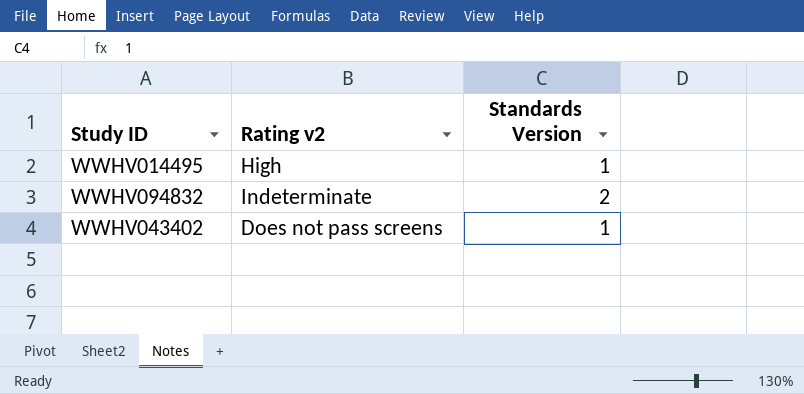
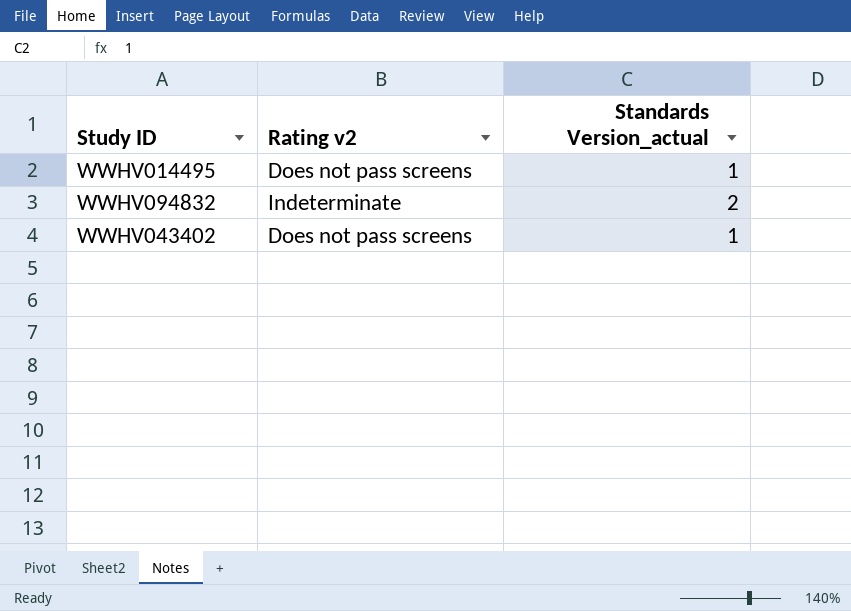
column name: Standards Version -> Standards Version_actual
WWHV014495 | Rating v2: High -> Does not pass screens

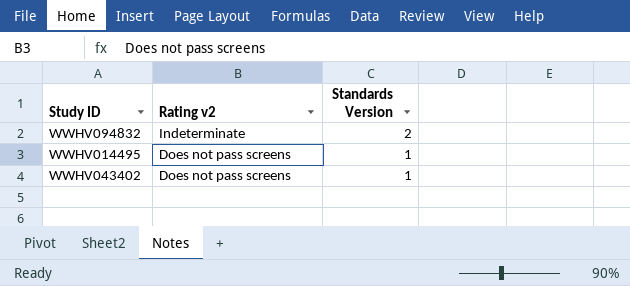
row order: none -> Rating v2 descending
column name: Standards Version_actual -> Standards Version

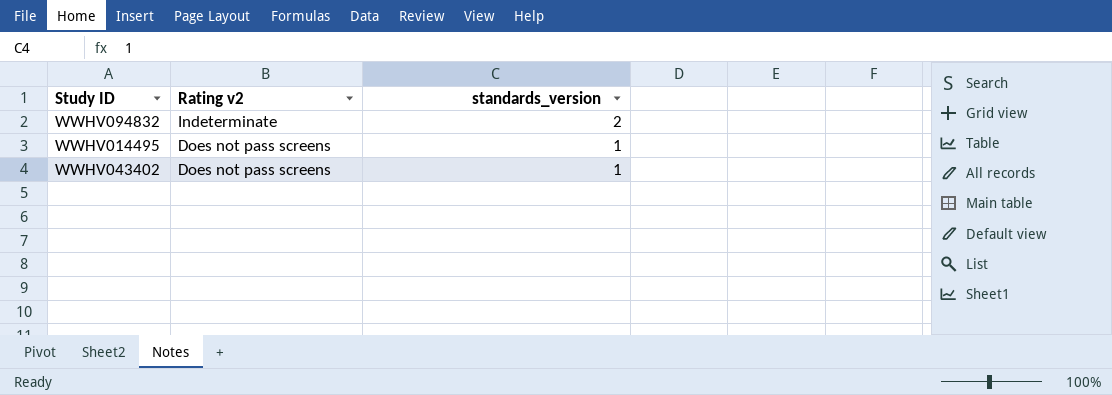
column name: Standards Version -> standards_version

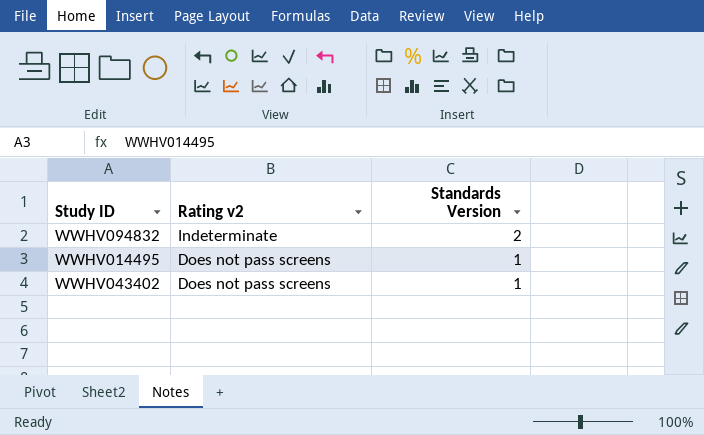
column name: standards_version -> Standards Version

